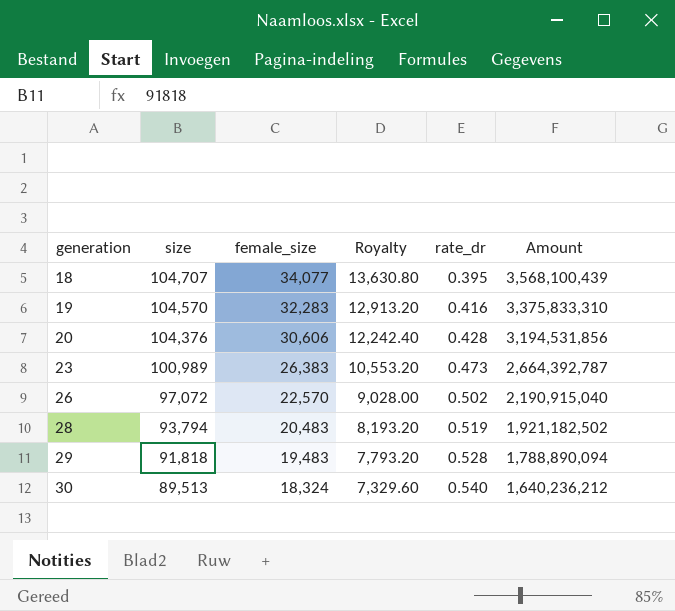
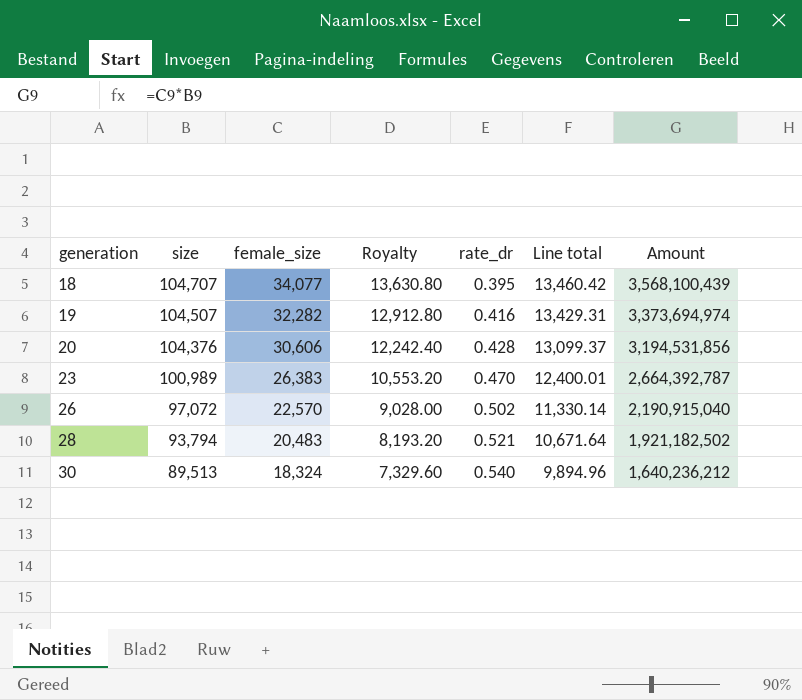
column Line total | formula: none -> [female_size] * [rate_dr]
row 29: 91,818 | 19,483 | 7,793.20 | 0.528 | 1,788,890,094 -> none
19 | size: 104,570 -> 104,507
19 | female_size: 32,283 -> 32,282
19 | Royalty: 12,913.20 -> 12,912.80
19 | Amount: 3,375,833,310 -> 3,373,694,974
23 | rate_dr: 0.473 -> 0.470
28 | rate_dr: 0.519 -> 0.521

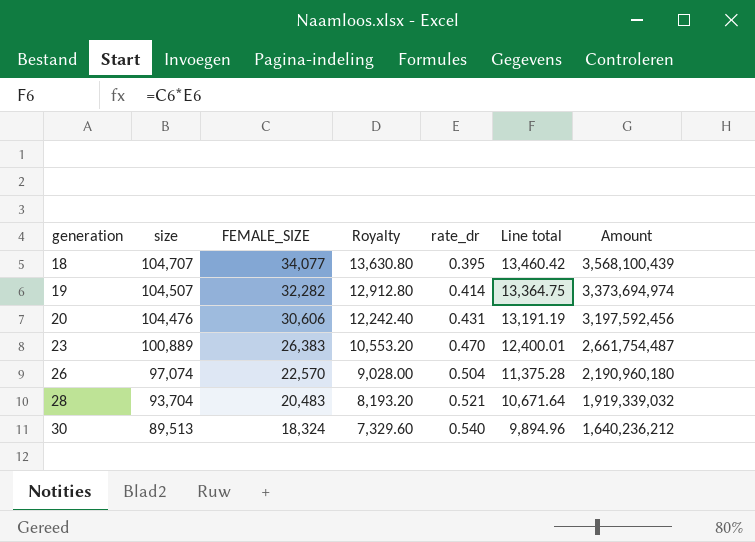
column name: female_size -> FEMALE_SIZE
19 | rate_dr: 0.416 -> 0.414
19 | Line total: 13,429.31 -> 13,364.75
20 | size: 104,376 -> 104,476
20 | rate_dr: 0.428 -> 0.431
20 | Line total: 13,099.37 -> 13,191.19
20 | Amount: 3,194,531,856 -> 3,197,592,456
23 | size: 100,989 -> 100,889
23 | Amount: 2,664,392,787 -> 2,661,754,487
26 | size: 97,072 -> 97,074
26 | rate_dr: 0.502 -> 0.504
26 | Line total: 11,330.14 -> 11,375.28
26 | Amount: 2,190,915,040 -> 2,190,960,180
28 | size: 93,794 -> 93,704
28 | Amount: 1,921,182,502 -> 1,919,339,032

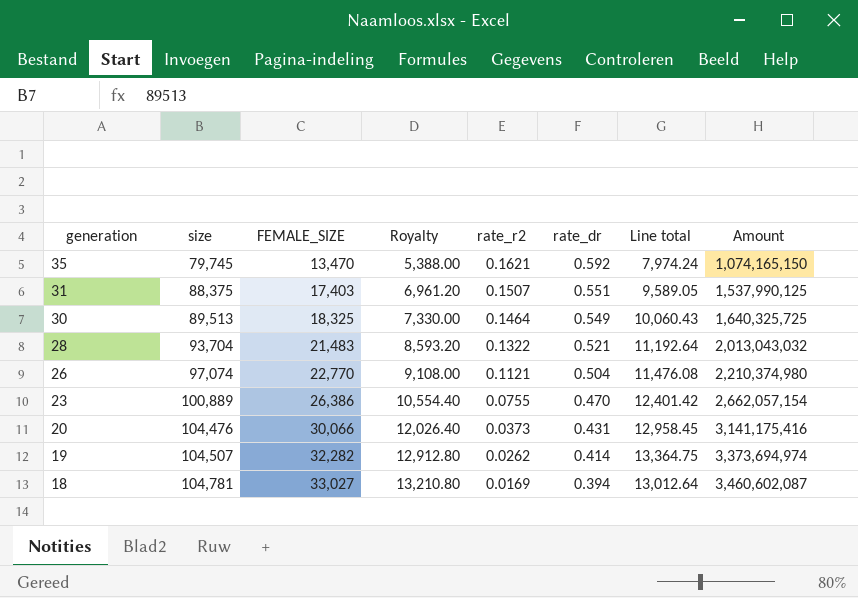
row order: generation ascending -> generation descending
column rate_r2 | position: none -> 5
row 35: none -> 79,745 | 13,470 | 5,388.00 | 0.1621 | 0.592 | 7,974.24 | 1,074,165,150
row 31: none -> 88,375 | 17,403 | 6,961.20 | 0.1507 | 0.551 | 9,589.05 | 1,537,990,125
30 | FEMALE_SIZE: 18,324 -> 18,325
30 | Royalty: 7,329.60 -> 7,330.00
30 | rate_dr: 0.540 -> 0.549
30 | Line total: 9,894.96 -> 10,060.43
30 | Amount: 1,640,236,212 -> 1,640,325,725
28 | FEMALE_SIZE: 20,483 -> 21,483
28 | Royalty: 8,193.20 -> 8,593.20
28 | Line total: 10,671.64 -> 11,192.64
28 | Amount: 1,919,339,032 -> 2,013,043,032
26 | FEMALE_SIZE: 22,570 -> 22,770
26 | Royalty: 9,028.00 -> 9,108.00
26 | Line total: 11,375.28 -> 11,476.08
26 | Amount: 2,190,960,180 -> 2,210,374,980
23 | FEMALE_SIZE: 26,383 -> 26,386
23 | Royalty: 10,553.20 -> 10,554.40
23 | Line total: 12,400.01 -> 12,401.42
23 | Amount: 2,661,754,487 -> 2,662,057,154
20 | FEMALE_SIZE: 30,606 -> 30,066
20 | Royalty: 12,242.40 -> 12,026.40
20 | Line total: 13,191.19 -> 12,958.45
20 | Amount: 3,197,592,456 -> 3,141,175,416
18 | size: 104,707 -> 104,781
18 | FEMALE_SIZE: 34,077 -> 33,027
18 | Royalty: 13,630.80 -> 13,210.80
18 | rate_dr: 0.395 -> 0.394
18 | Line total: 13,460.42 -> 13,012.64
18 | Amount: 3,568,100,439 -> 3,460,602,087

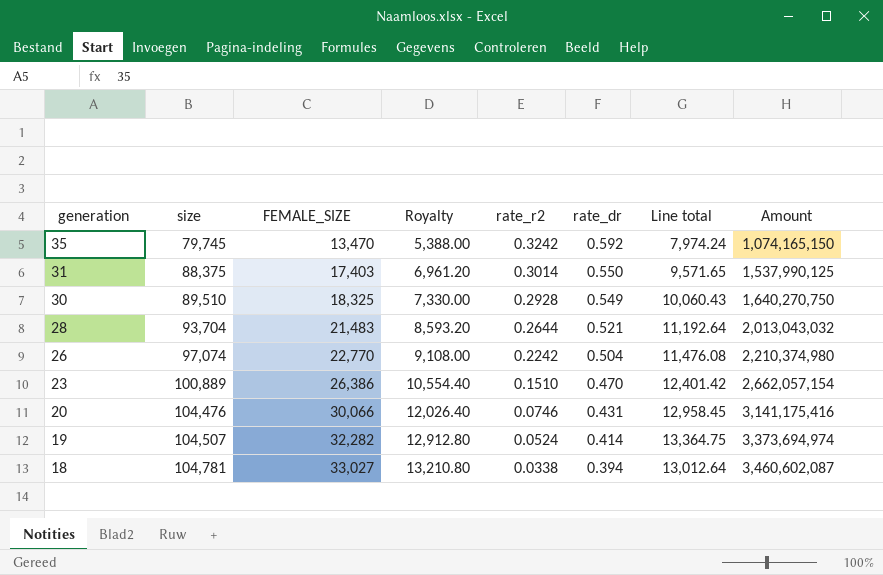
35 | rate_r2: 0.1621 -> 0.3242
31 | rate_r2: 0.1507 -> 0.3014
31 | rate_dr: 0.551 -> 0.550
31 | Line total: 9,589.05 -> 9,571.65
30 | size: 89,513 -> 89,510
30 | rate_r2: 0.1464 -> 0.2928
30 | Amount: 1,640,325,725 -> 1,640,270,750
28 | rate_r2: 0.1322 -> 0.2644
26 | rate_r2: 0.1121 -> 0.2242
23 | rate_r2: 0.0755 -> 0.1510
20 | rate_r2: 0.0373 -> 0.0746
19 | rate_r2: 0.0262 -> 0.0524
18 | rate_r2: 0.0169 -> 0.0338

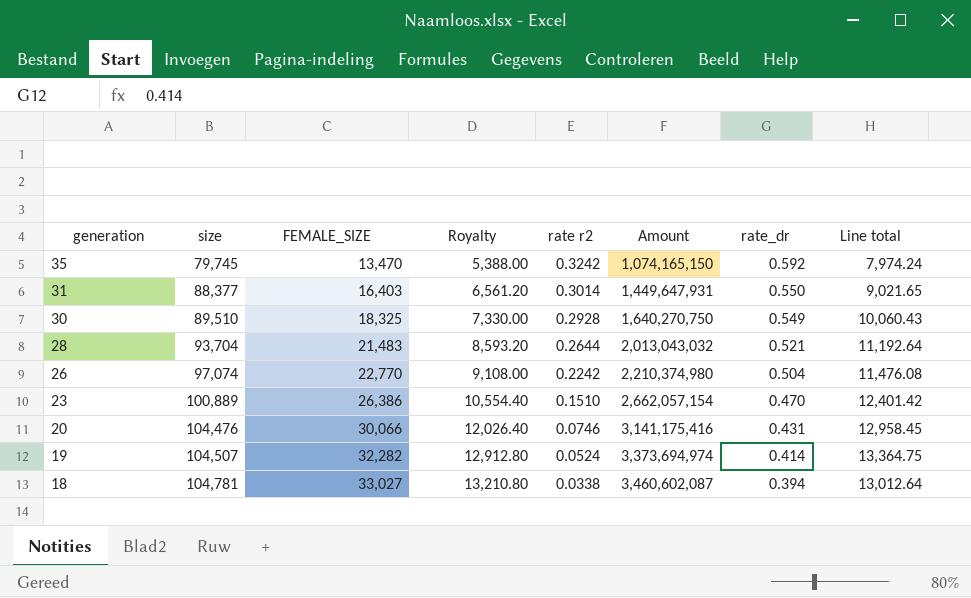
column name: rate_r2 -> rate r2
column Amount | position: 8 -> 6
31 | size: 88,375 -> 88,377
31 | FEMALE_SIZE: 17,403 -> 16,403
31 | Royalty: 6,961.20 -> 6,561.20
31 | Amount: 1,537,990,125 -> 1,449,647,931
31 | Line total: 9,571.65 -> 9,021.65

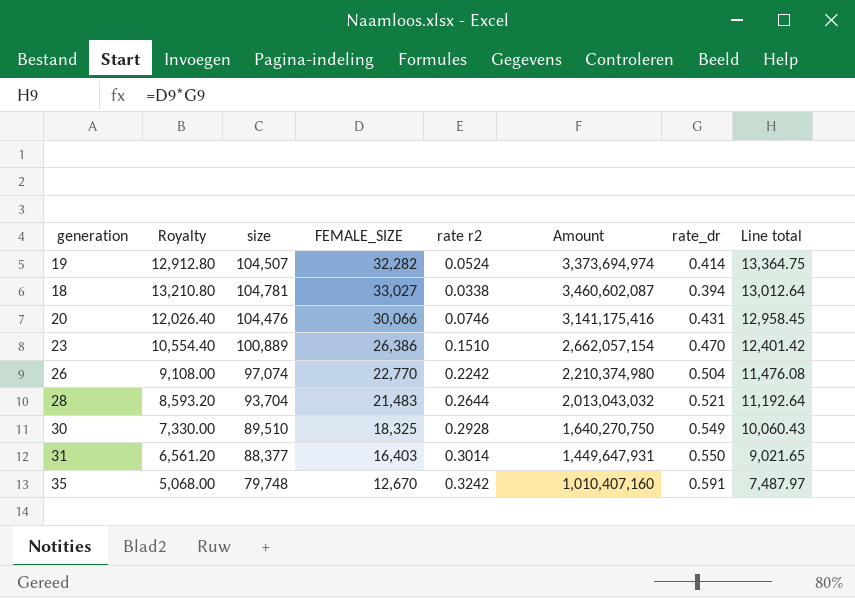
row order: generation descending -> Line total descending
column Royalty | position: 4 -> 2
35 | Royalty: 5,388.00 -> 5,068.00
35 | size: 79,745 -> 79,748
35 | FEMALE_SIZE: 13,470 -> 12,670
35 | Amount: 1,074,165,150 -> 1,010,407,160
35 | rate_dr: 0.592 -> 0.591
35 | Line total: 7,974.24 -> 7,487.97

